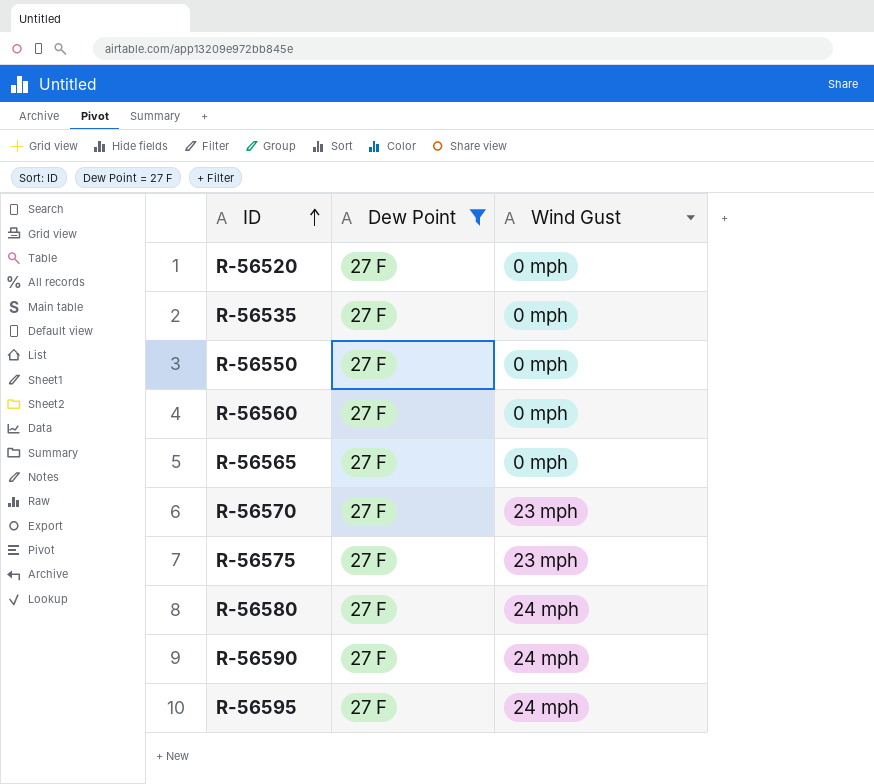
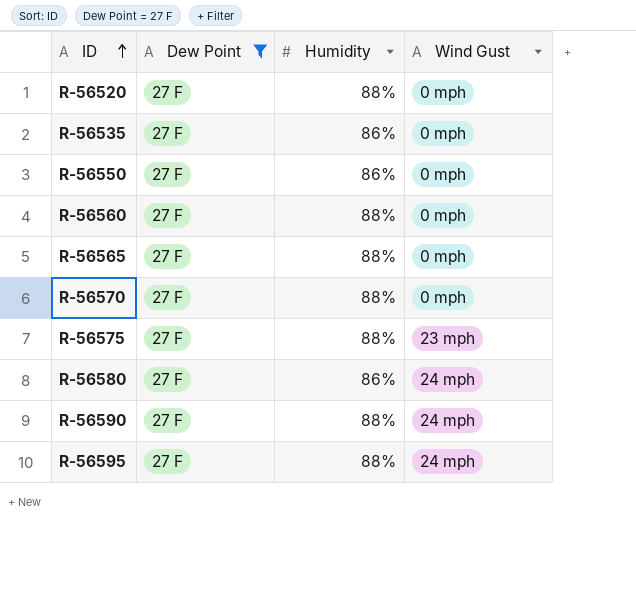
column Humidity | position: none -> 3
R-56570 | Wind Gust: 23 mph -> 0 mph

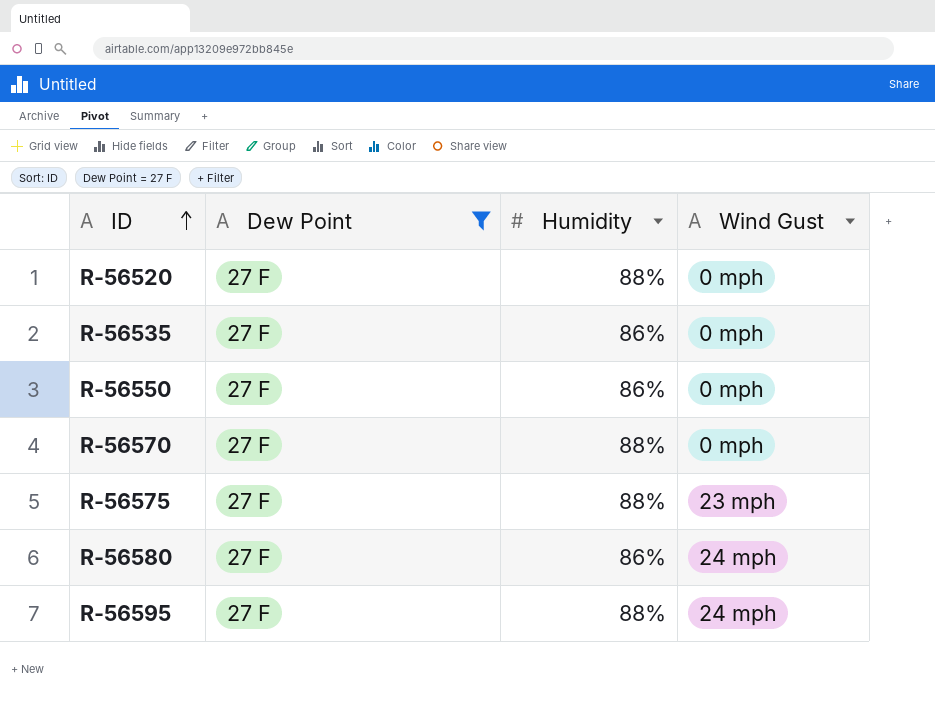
row R-56560: 27 F | 88% | 0 mph -> none
row R-56565: 27 F | 88% | 0 mph -> none
row R-56590: 27 F | 88% | 24 mph -> none

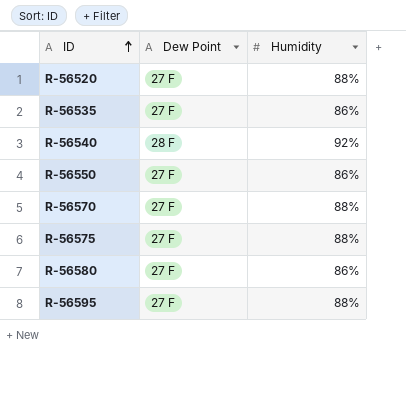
filter: Dew Point = 27 F -> none
column Wind Gust | position: 4 -> none

